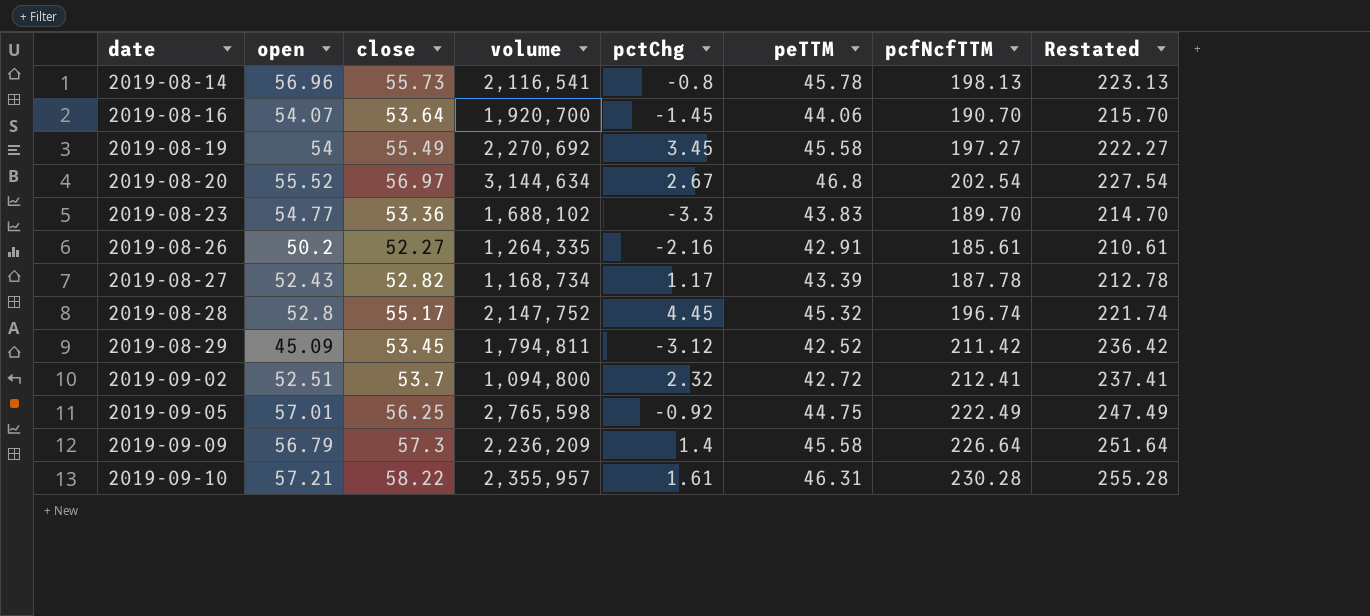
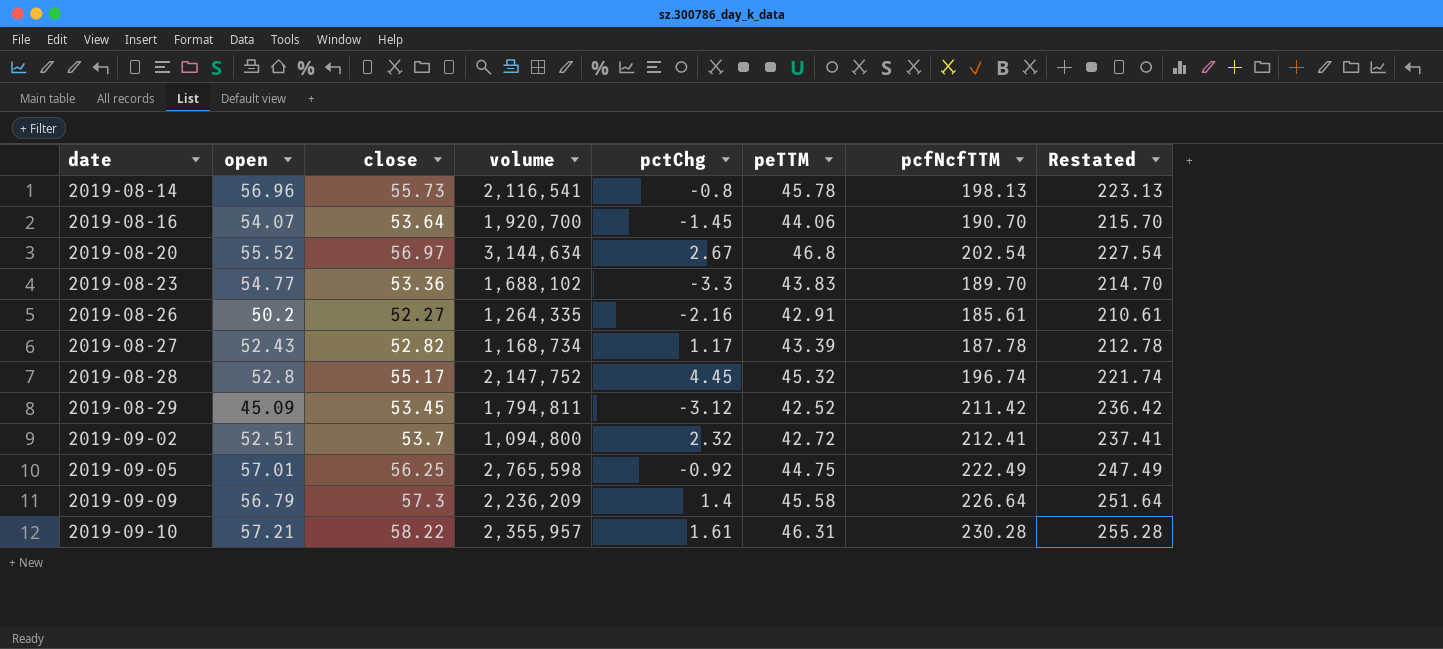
row 2019-08-19: 54 | 55.49 | 2,270,692 | 3.45 | 45.58 | 197.27 | 222.27 -> none

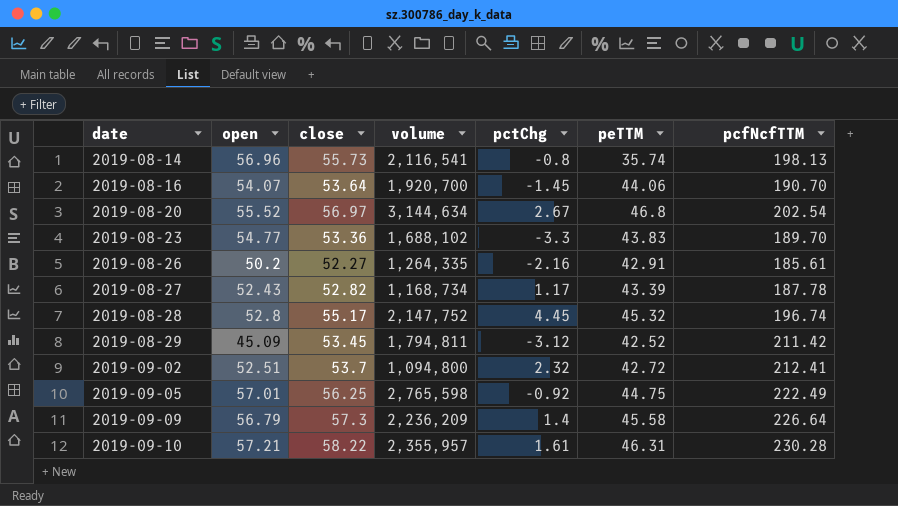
column Restated | formula: [pcfNcfTTM] + 25 -> none
2019-08-14 | peTTM: 45.78 -> 35.74

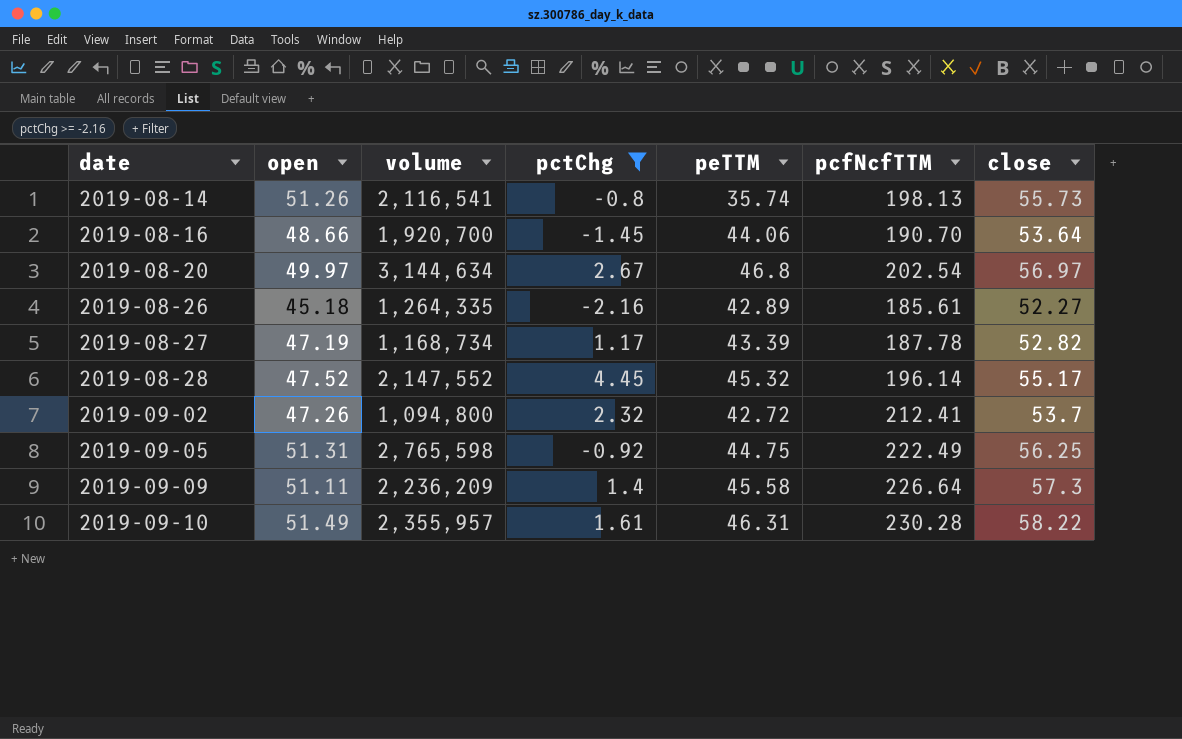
filter: none -> pctChg >= -2.16
column close | position: 3 -> 7
2019-08-14 | open: 56.96 -> 51.26
2019-08-16 | open: 54.07 -> 48.66
2019-08-20 | open: 55.52 -> 49.97
2019-08-26 | open: 50.2 -> 45.18
2019-08-26 | peTTM: 42.91 -> 42.89
2019-08-27 | open: 52.43 -> 47.19
2019-08-28 | open: 52.8 -> 47.52
2019-08-28 | volume: 2,147,752 -> 2,147,552
2019-08-28 | pcfNcfTTM: 196.74 -> 196.14
2019-09-02 | open: 52.51 -> 47.26
2019-09-05 | open: 57.01 -> 51.31
2019-09-09 | open: 56.79 -> 51.11
2019-09-10 | open: 57.21 -> 51.49

